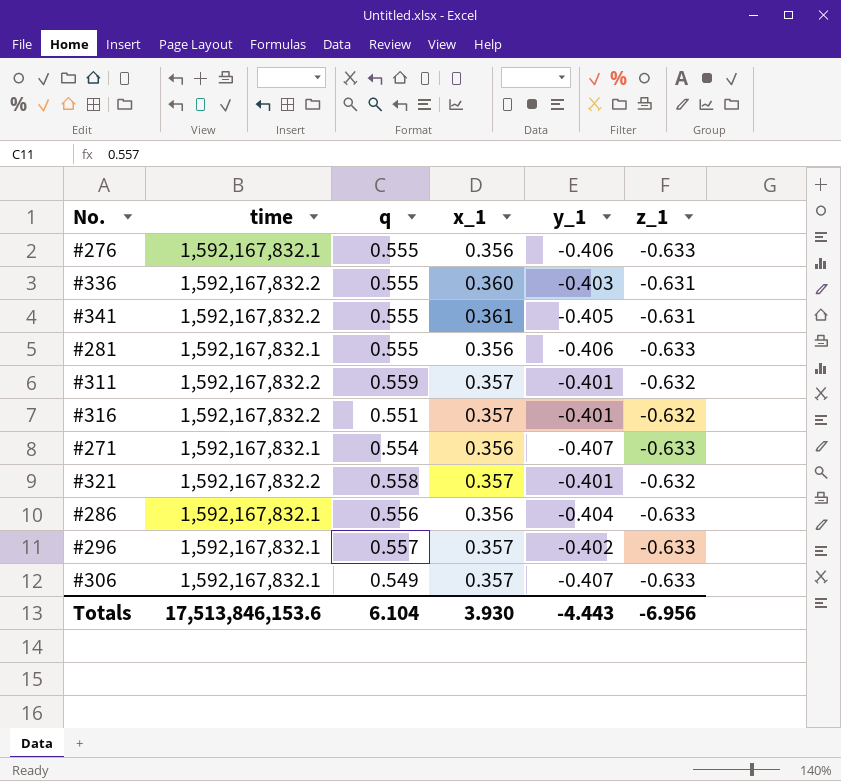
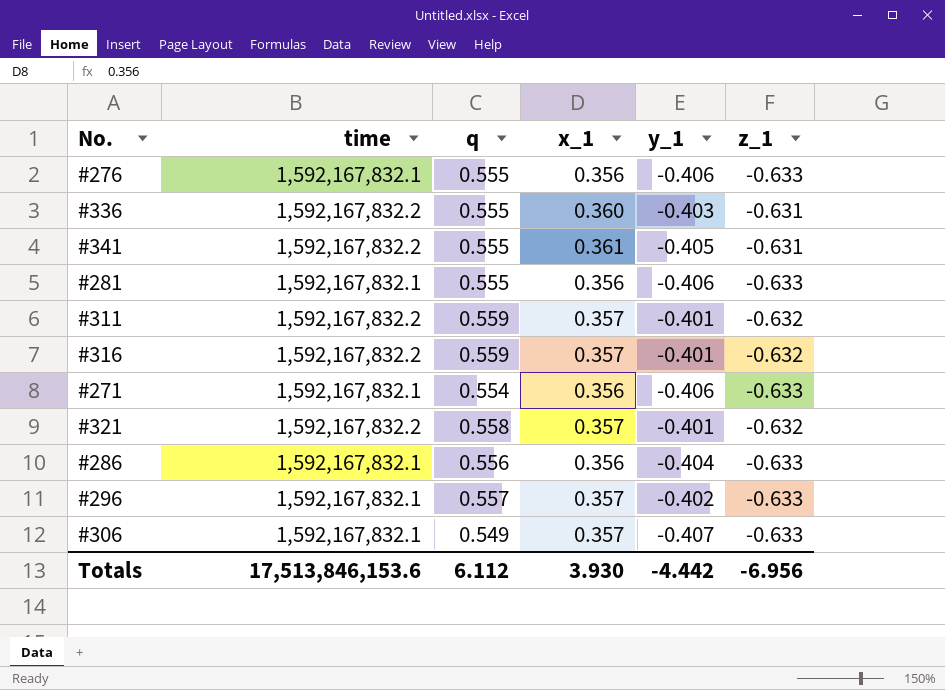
#316 | q: 0.551 -> 0.559
#271 | y_1: -0.407 -> -0.406
Totals | q: 6.104 -> 6.112
Totals | y_1: -4.443 -> -4.442

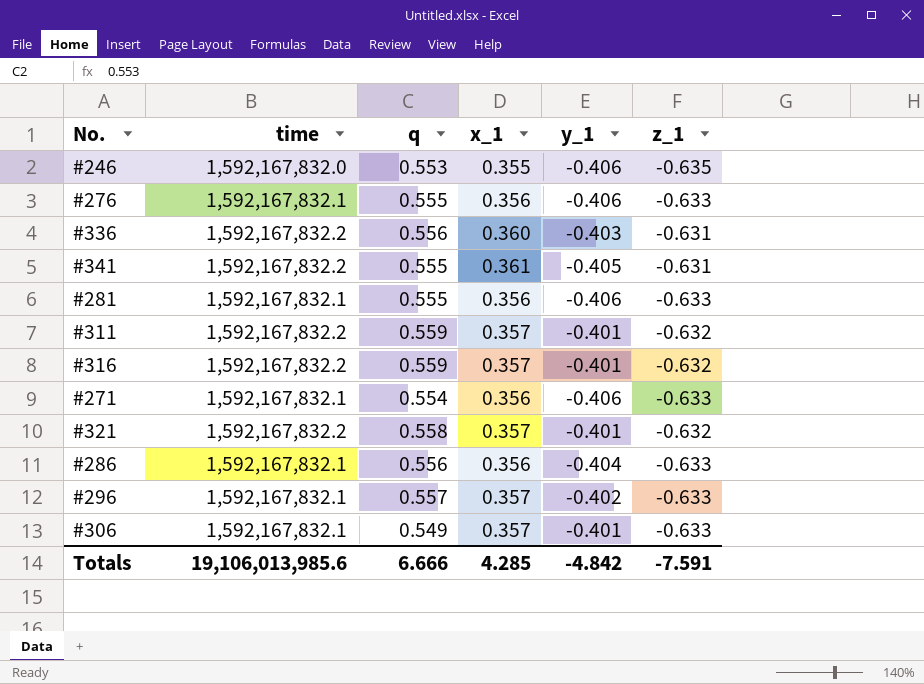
row #246: none -> 1,592,167,832.0 | 0.553 | 0.355 | -0.406 | -0.635
#336 | q: 0.555 -> 0.556
#306 | y_1: -0.407 -> -0.401
Totals | time: 17,513,846,153.6 -> 19,106,013,985.6
Totals | q: 6.112 -> 6.666
Totals | x_1: 3.930 -> 4.285
Totals | y_1: -4.442 -> -4.842
Totals | z_1: -6.956 -> -7.591

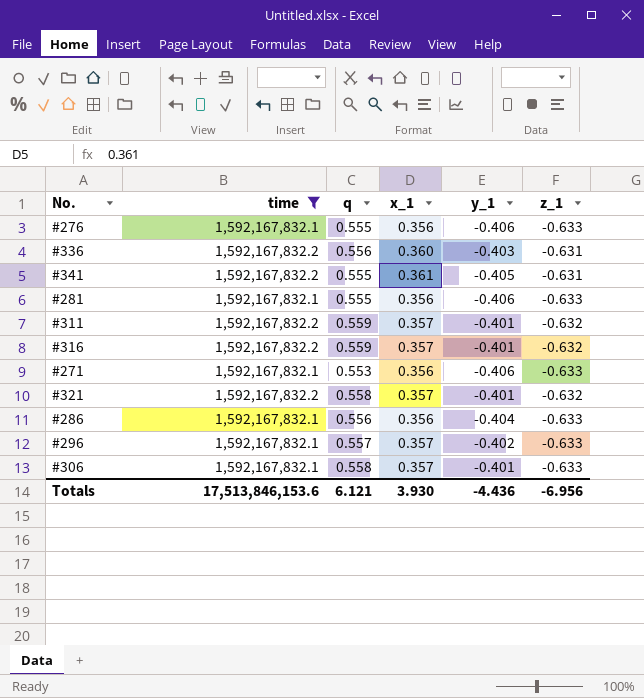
filter: none -> time != 1,592,167,832.0
#271 | q: 0.554 -> 0.553
#306 | q: 0.549 -> 0.558
Totals | time: 19,106,013,985.6 -> 17,513,846,153.6
Totals | q: 6.666 -> 6.121
Totals | x_1: 4.285 -> 3.930
Totals | y_1: -4.842 -> -4.436
Totals | z_1: -7.591 -> -6.956

